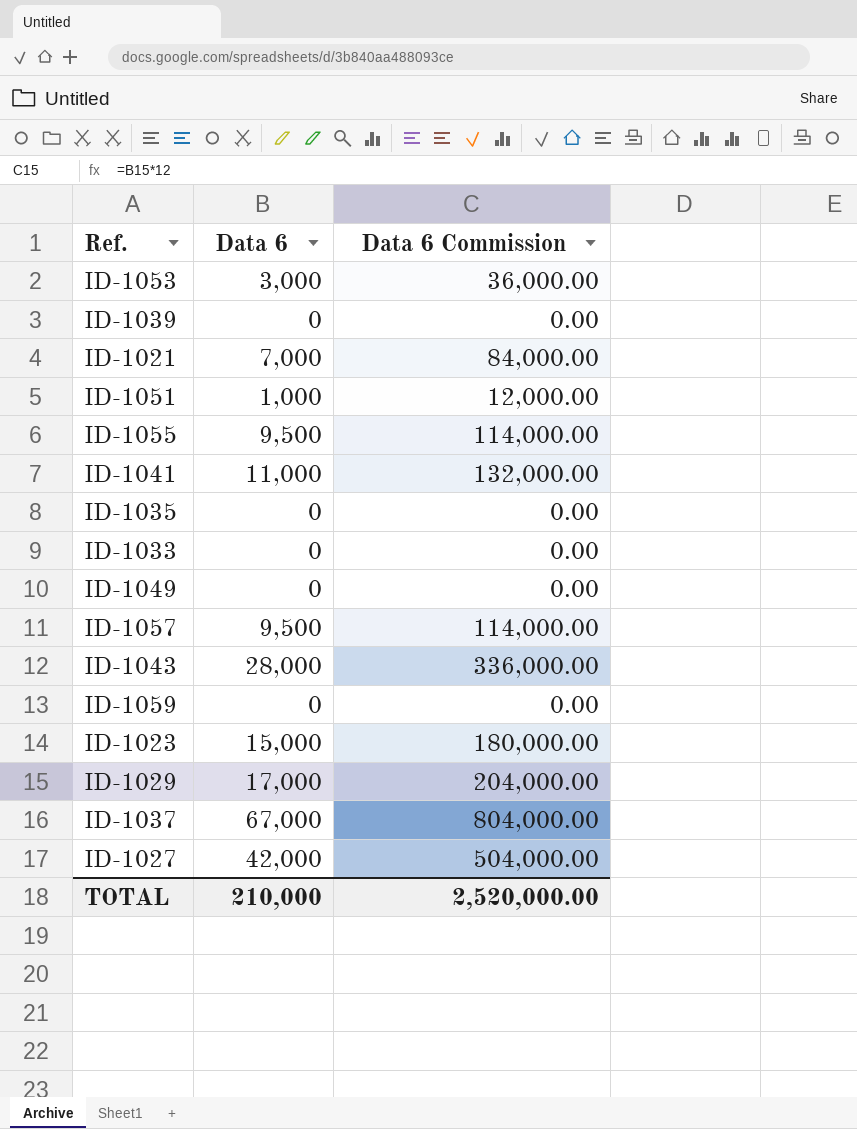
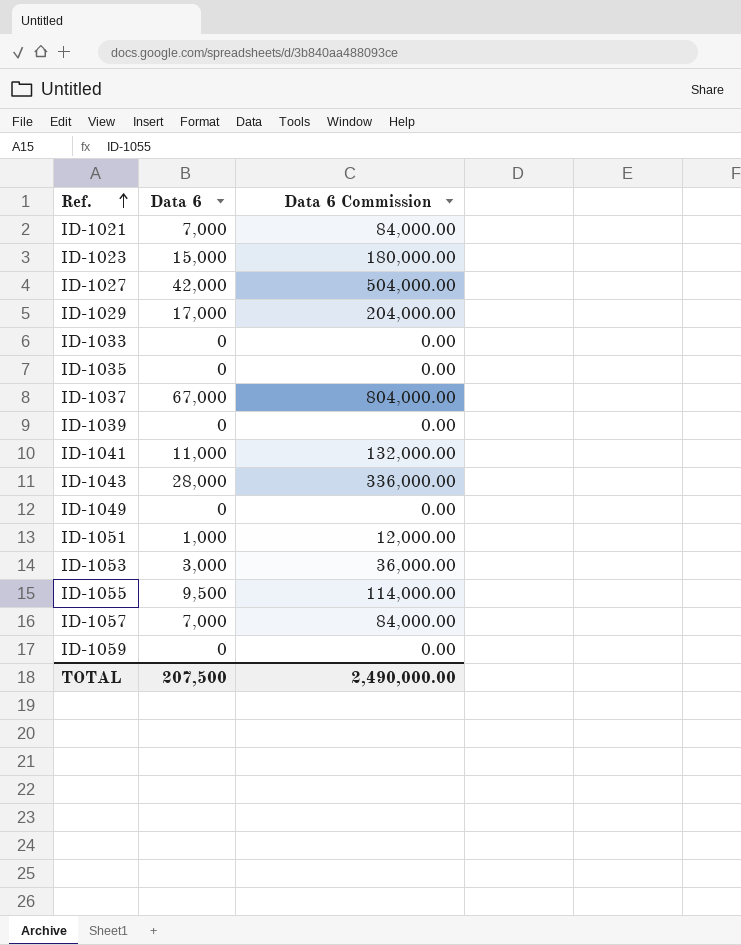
row order: none -> Ref. ascending
ID-1057 | Data 6: 9,500 -> 7,000
ID-1057 | Data 6 Commission: 114,000.00 -> 84,000.00
TOTAL | Data 6: 210,000 -> 207,500
TOTAL | Data 6 Commission: 2,520,000.00 -> 2,490,000.00

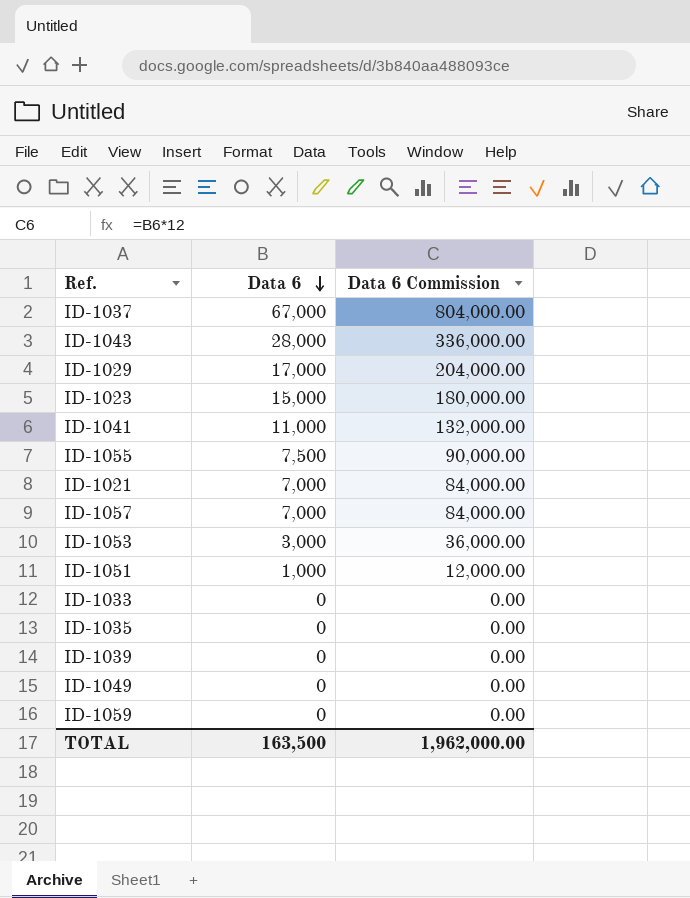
row order: Ref. ascending -> Data 6 descending
row ID-1027: 42,000 | 504,000.00 -> none
ID-1055 | Data 6: 9,500 -> 7,500
ID-1055 | Data 6 Commission: 114,000.00 -> 90,000.00
TOTAL | Data 6: 207,500 -> 163,500
TOTAL | Data 6 Commission: 2,490,000.00 -> 1,962,000.00

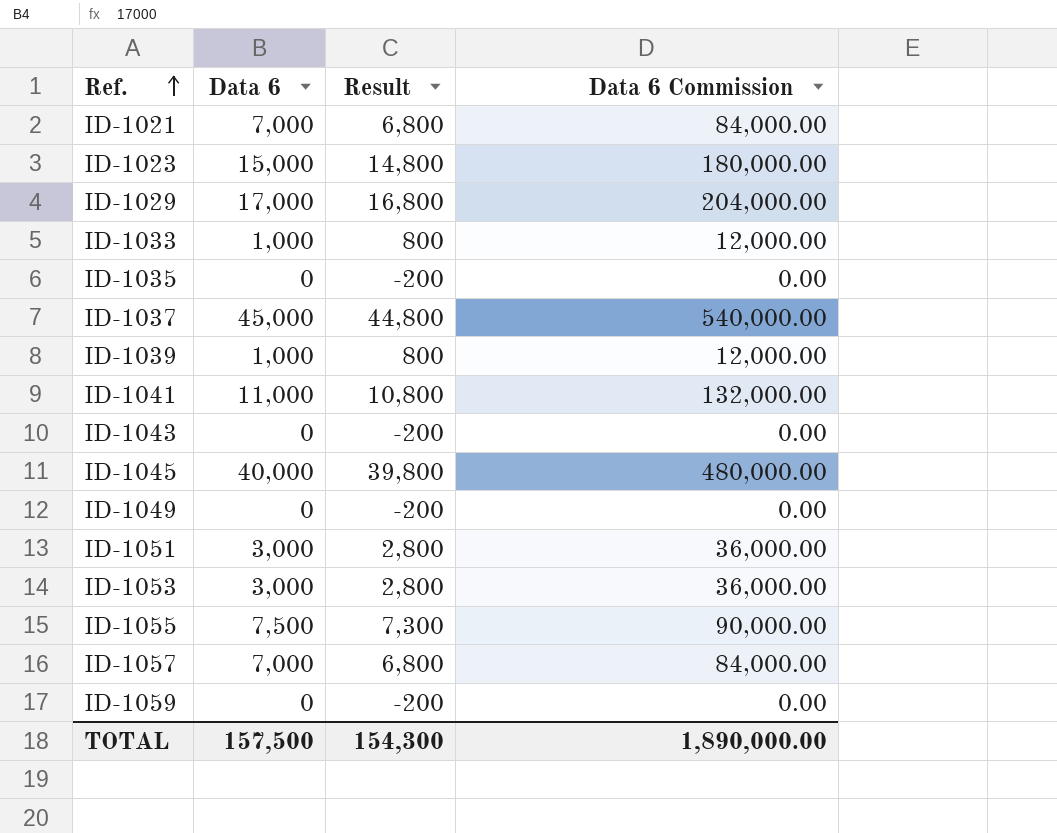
row order: Data 6 descending -> Ref. ascending
column Result | formula: none -> [Data 6] - 200
ID-1033 | Data 6: 0 -> 1,000
ID-1033 | Data 6 Commission: 0.00 -> 12,000.00
ID-1037 | Data 6: 67,000 -> 45,000
ID-1037 | Data 6 Commission: 804,000.00 -> 540,000.00
ID-1039 | Data 6: 0 -> 1,000
ID-1039 | Data 6 Commission: 0.00 -> 12,000.00
ID-1043 | Data 6: 28,000 -> 0
ID-1043 | Data 6 Commission: 336,000.00 -> 0.00
row ID-1045: none -> 40,000 | 39,800 | 480,000.00
ID-1051 | Data 6: 1,000 -> 3,000
ID-1051 | Data 6 Commission: 12,000.00 -> 36,000.00
TOTAL | Data 6: 163,500 -> 157,500
TOTAL | Data 6 Commission: 1,962,000.00 -> 1,890,000.00

